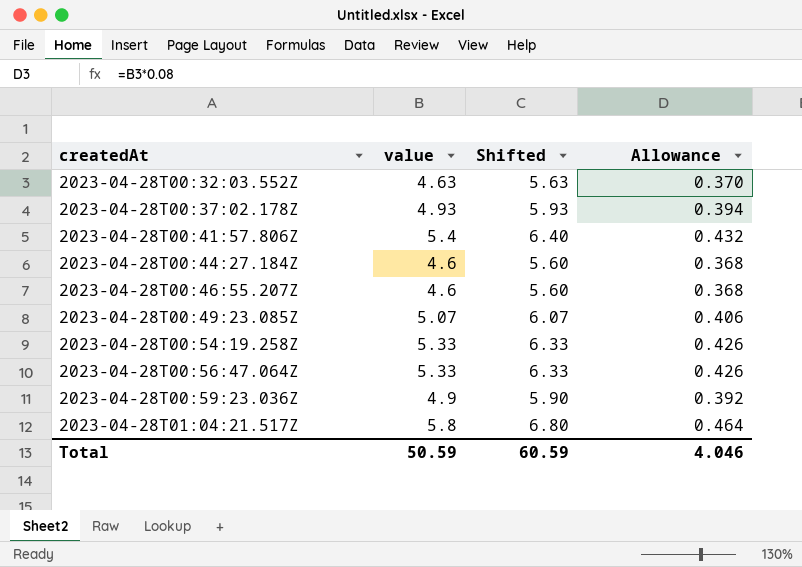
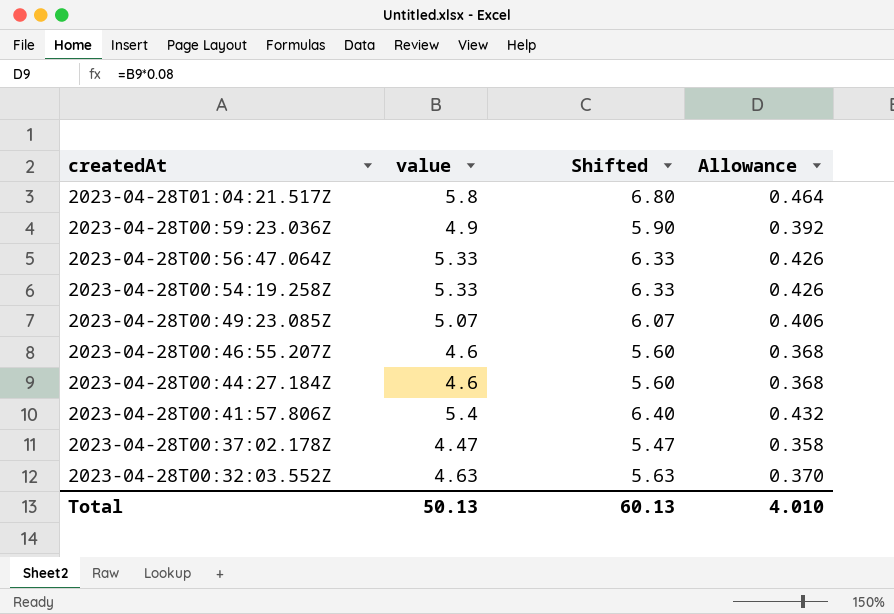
row order: createdAt ascending -> createdAt descending
2023-04-28T00:37:02.178Z | value: 4.93 -> 4.47
2023-04-28T00:37:02.178Z | Shifted: 5.93 -> 5.47
2023-04-28T00:37:02.178Z | Allowance: 0.394 -> 0.358
Total | value: 50.59 -> 50.13
Total | Shifted: 60.59 -> 60.13
Total | Allowance: 4.046 -> 4.010

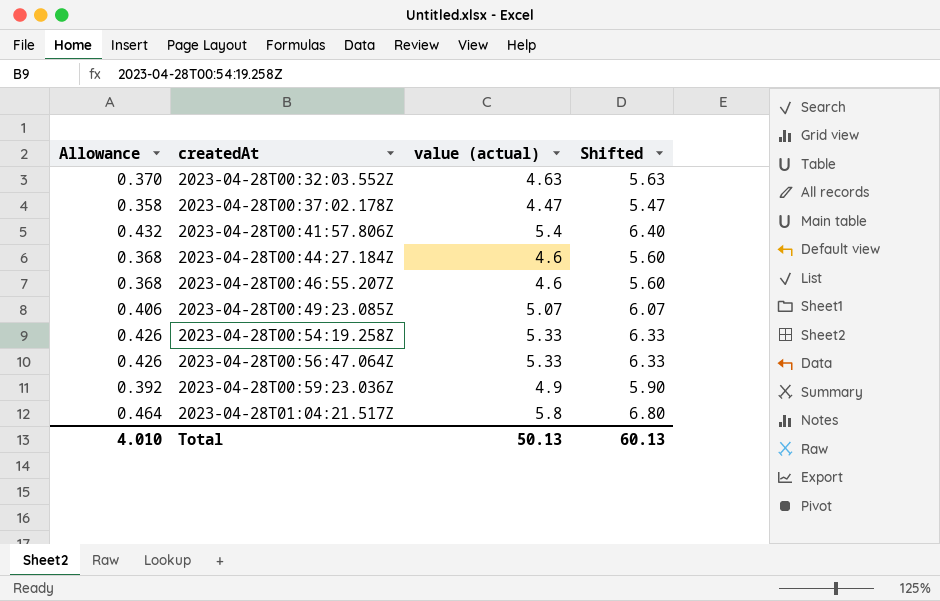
row order: createdAt descending -> createdAt ascending
column Allowance | position: 4 -> 1
column name: value -> value (actual)

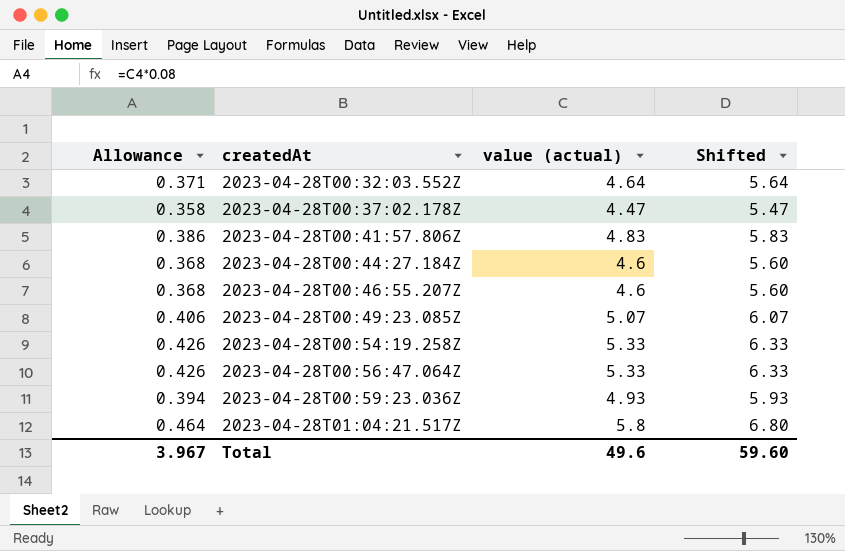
2023-04-28T00:32:03.552Z | Allowance: 0.370 -> 0.371
2023-04-28T00:32:03.552Z | value (actual): 4.63 -> 4.64
2023-04-28T00:32:03.552Z | Shifted: 5.63 -> 5.64
2023-04-28T00:41:57.806Z | Allowance: 0.432 -> 0.386
2023-04-28T00:41:57.806Z | value (actual): 5.4 -> 4.83
2023-04-28T00:41:57.806Z | Shifted: 6.40 -> 5.83
2023-04-28T00:59:23.036Z | Allowance: 0.392 -> 0.394
2023-04-28T00:59:23.036Z | value (actual): 4.9 -> 4.93
2023-04-28T00:59:23.036Z | Shifted: 5.90 -> 5.93
Total | Allowance: 4.010 -> 3.967
Total | value (actual): 50.13 -> 49.6
Total | Shifted: 60.13 -> 59.60

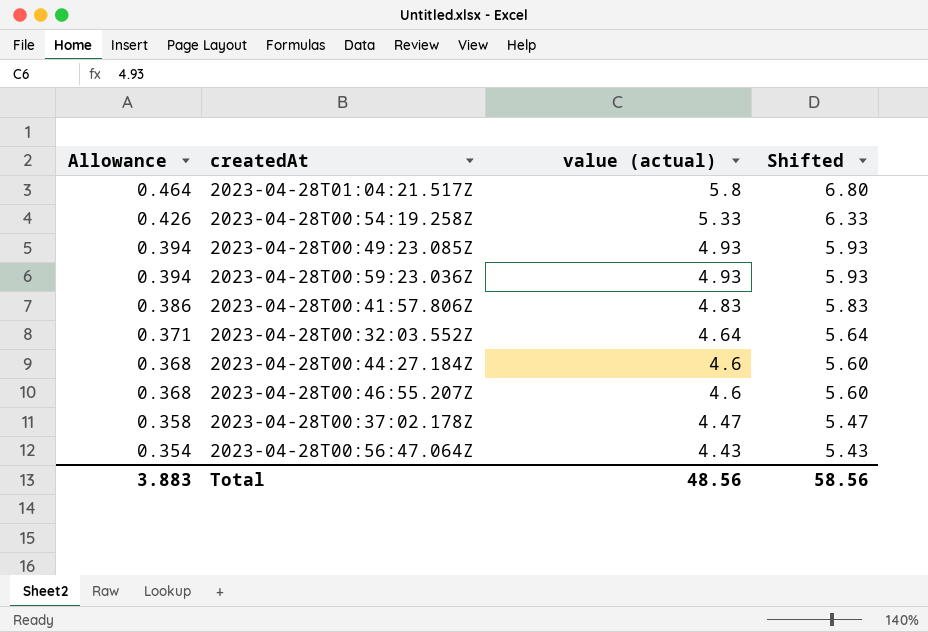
row order: createdAt ascending -> Allowance descending
2023-04-28T00:49:23.085Z | Allowance: 0.406 -> 0.394
2023-04-28T00:49:23.085Z | value (actual): 5.07 -> 4.93
2023-04-28T00:49:23.085Z | Shifted: 6.07 -> 5.93
2023-04-28T00:56:47.064Z | Allowance: 0.426 -> 0.354
2023-04-28T00:56:47.064Z | value (actual): 5.33 -> 4.43
2023-04-28T00:56:47.064Z | Shifted: 6.33 -> 5.43
Total | Allowance: 3.967 -> 3.883
Total | value (actual): 49.6 -> 48.56
Total | Shifted: 59.60 -> 58.56

